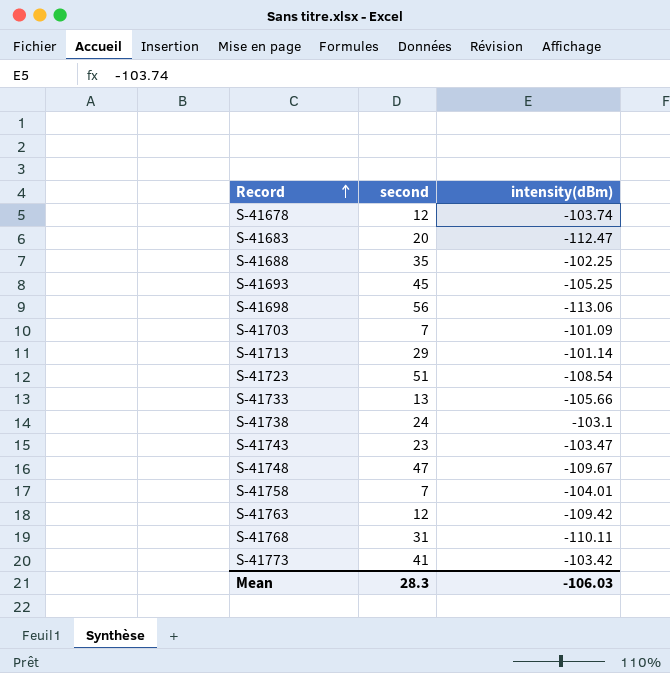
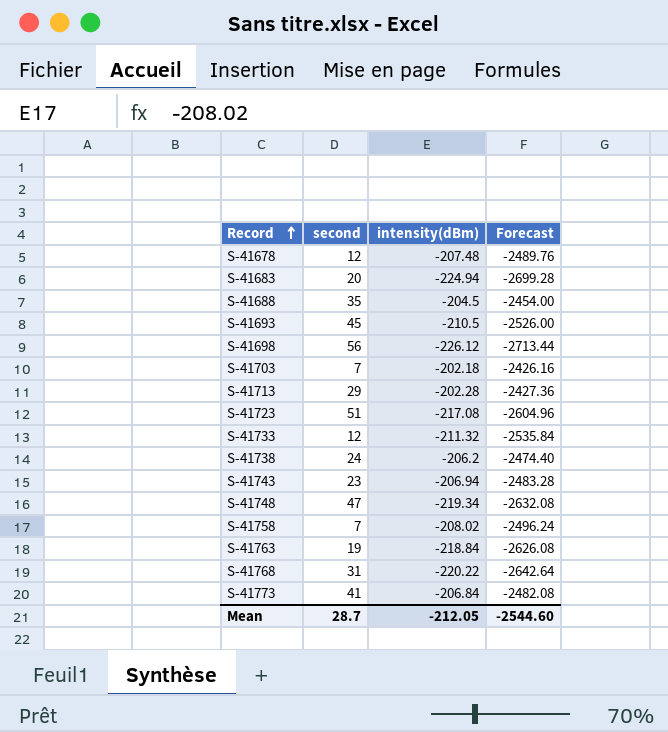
column Forecast | formula: none -> [intensity(dBm)] * 12
S-41678 | intensity(dBm): -103.74 -> -207.48
S-41683 | intensity(dBm): -112.47 -> -224.94
S-41688 | intensity(dBm): -102.25 -> -204.5
S-41693 | intensity(dBm): -105.25 -> -210.5
S-41698 | intensity(dBm): -113.06 -> -226.12
S-41703 | intensity(dBm): -101.09 -> -202.18
S-41713 | intensity(dBm): -101.14 -> -202.28
S-41723 | intensity(dBm): -108.54 -> -217.08
S-41733 | second: 13 -> 12
S-41733 | intensity(dBm): -105.66 -> -211.32
S-41738 | intensity(dBm): -103.1 -> -206.2
S-41743 | intensity(dBm): -103.47 -> -206.94
S-41748 | intensity(dBm): -109.67 -> -219.34
S-41758 | intensity(dBm): -104.01 -> -208.02
S-41763 | second: 12 -> 19
S-41763 | intensity(dBm): -109.42 -> -218.84
S-41768 | intensity(dBm): -110.11 -> -220.22
S-41773 | intensity(dBm): -103.42 -> -206.84
Mean | second: 28.3 -> 28.7
Mean | intensity(dBm): -106.03 -> -212.05

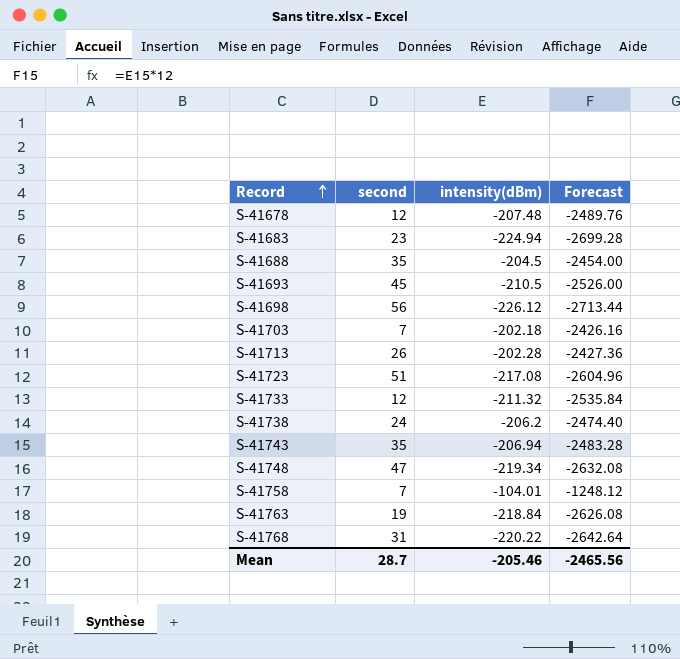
row S-41773: 41 | -206.84 | -2482.08 -> none
S-41683 | second: 20 -> 23
S-41713 | second: 29 -> 26
S-41743 | second: 23 -> 35
S-41758 | intensity(dBm): -208.02 -> -104.01
S-41758 | Forecast: -2496.24 -> -1248.12
Mean | intensity(dBm): -212.05 -> -205.46
Mean | Forecast: -2544.60 -> -2465.56

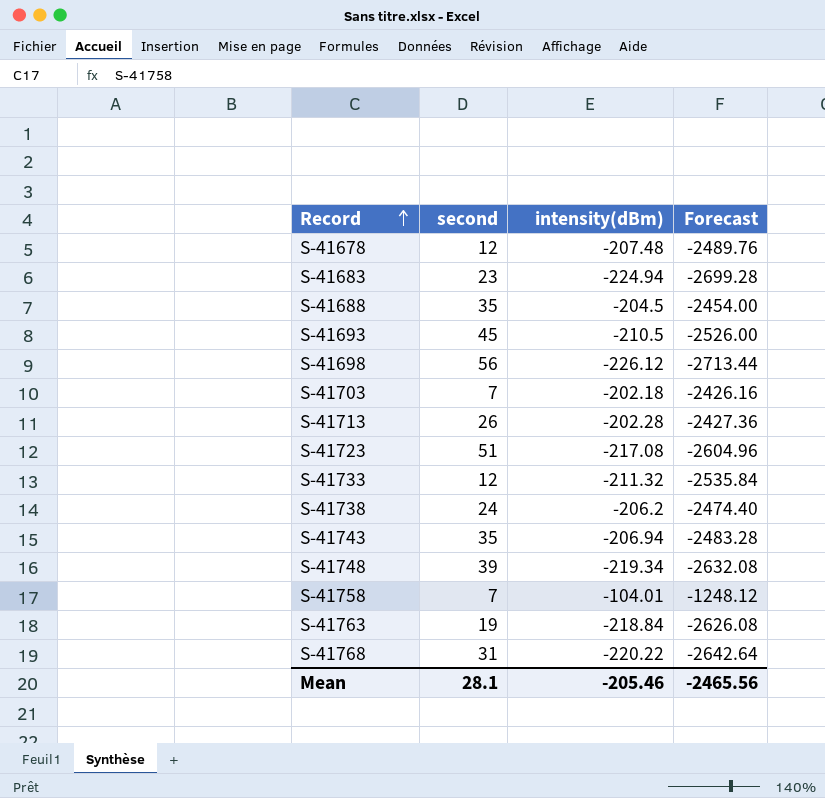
S-41748 | second: 47 -> 39
Mean | second: 28.7 -> 28.1

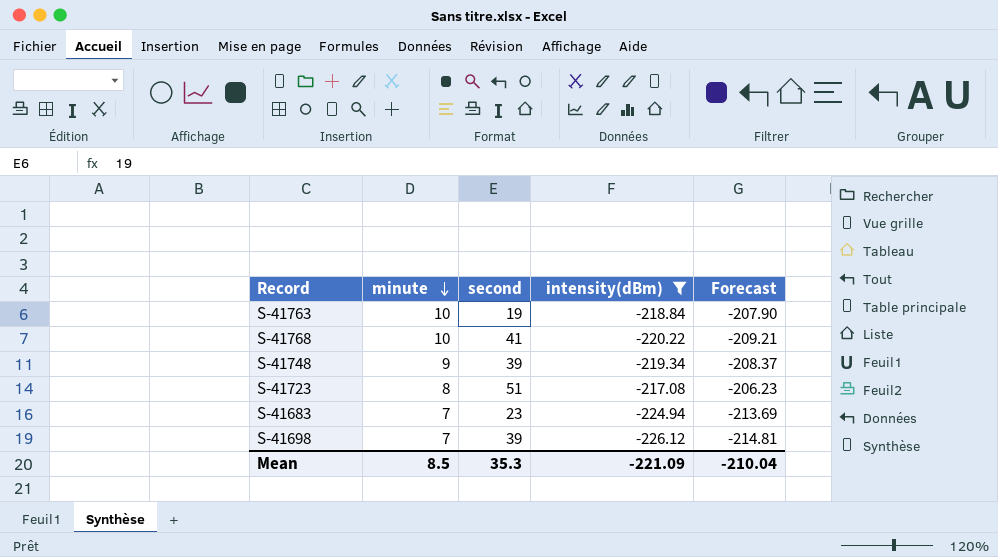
filter: none -> intensity(dBm) <= -217.08
row order: Record ascending -> minute descending
column minute | position: none -> 2
column Forecast | formula: [intensity(dBm)] * 12 -> [intensity(dBm)] * 0.95
S-41768 | second: 31 -> 41
S-41698 | second: 56 -> 39
Mean | second: 28.1 -> 35.3
Mean | intensity(dBm): -205.46 -> -221.09
Mean | Forecast: -2465.56 -> -210.04

